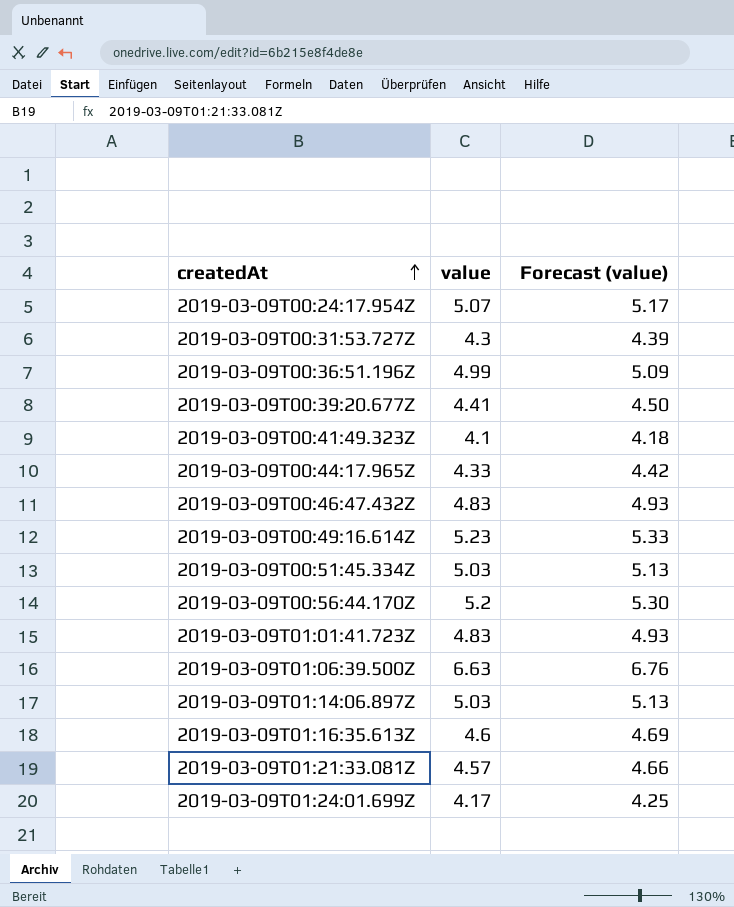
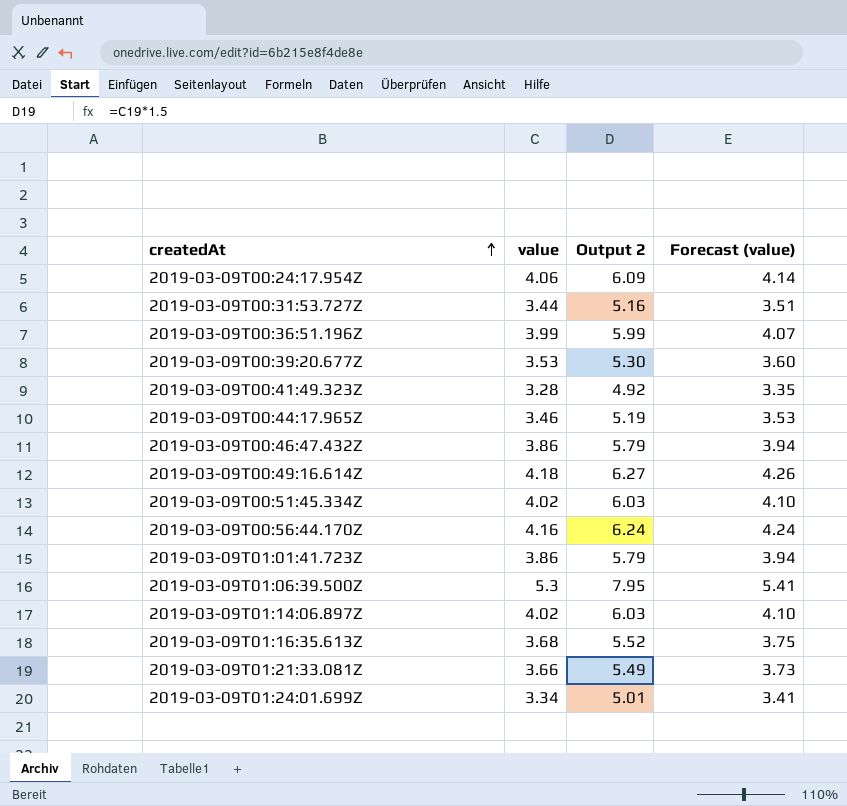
column Output 2 | formula: none -> [value] * 1.5
2019-03-09T00:24:17.954Z | value: 5.07 -> 4.06
2019-03-09T00:24:17.954Z | Forecast (value): 5.17 -> 4.14
2019-03-09T00:31:53.727Z | value: 4.3 -> 3.44
2019-03-09T00:31:53.727Z | Forecast (value): 4.39 -> 3.51
2019-03-09T00:36:51.196Z | value: 4.99 -> 3.99
2019-03-09T00:36:51.196Z | Forecast (value): 5.09 -> 4.07
2019-03-09T00:39:20.677Z | value: 4.41 -> 3.53
2019-03-09T00:39:20.677Z | Forecast (value): 4.50 -> 3.60
2019-03-09T00:41:49.323Z | value: 4.1 -> 3.28
2019-03-09T00:41:49.323Z | Forecast (value): 4.18 -> 3.35
2019-03-09T00:44:17.965Z | value: 4.33 -> 3.46
2019-03-09T00:44:17.965Z | Forecast (value): 4.42 -> 3.53
2019-03-09T00:46:47.432Z | value: 4.83 -> 3.86
2019-03-09T00:46:47.432Z | Forecast (value): 4.93 -> 3.94
2019-03-09T00:49:16.614Z | value: 5.23 -> 4.18
2019-03-09T00:49:16.614Z | Forecast (value): 5.33 -> 4.26
2019-03-09T00:51:45.334Z | value: 5.03 -> 4.02
2019-03-09T00:51:45.334Z | Forecast (value): 5.13 -> 4.10
2019-03-09T00:56:44.170Z | value: 5.2 -> 4.16
2019-03-09T00:56:44.170Z | Forecast (value): 5.30 -> 4.24
2019-03-09T01:01:41.723Z | value: 4.83 -> 3.86
2019-03-09T01:01:41.723Z | Forecast (value): 4.93 -> 3.94
2019-03-09T01:06:39.500Z | value: 6.63 -> 5.3
2019-03-09T01:06:39.500Z | Forecast (value): 6.76 -> 5.41
2019-03-09T01:14:06.897Z | value: 5.03 -> 4.02
2019-03-09T01:14:06.897Z | Forecast (value): 5.13 -> 4.10
2019-03-09T01:16:35.613Z | value: 4.6 -> 3.68
2019-03-09T01:16:35.613Z | Forecast (value): 4.69 -> 3.75
2019-03-09T01:21:33.081Z | value: 4.57 -> 3.66
2019-03-09T01:21:33.081Z | Forecast (value): 4.66 -> 3.73
2019-03-09T01:24:01.699Z | value: 4.17 -> 3.34
2019-03-09T01:24:01.699Z | Forecast (value): 4.25 -> 3.41

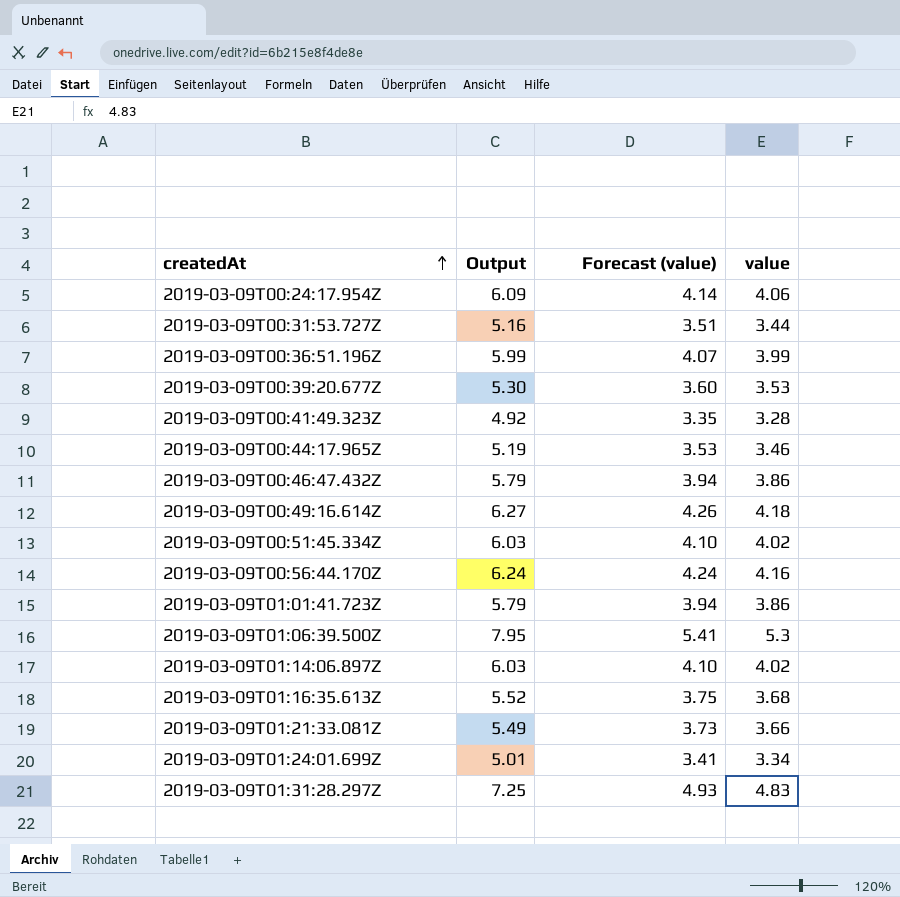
column name: Output 2 -> Output
column value | position: 2 -> 4
row 2019-03-09T01:31:28.297Z: none -> 7.25 | 4.93 | 4.83

